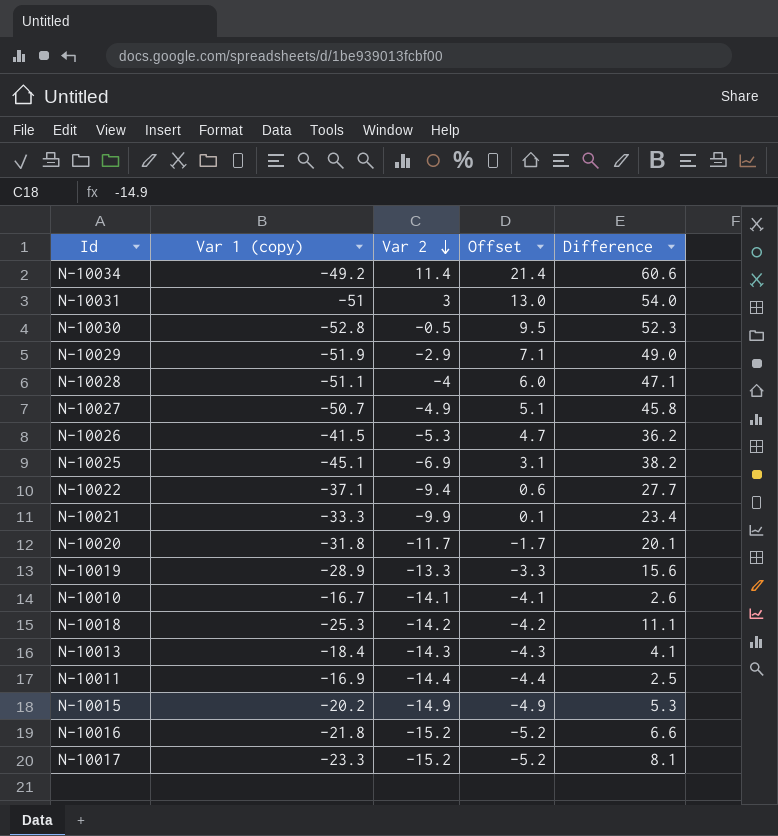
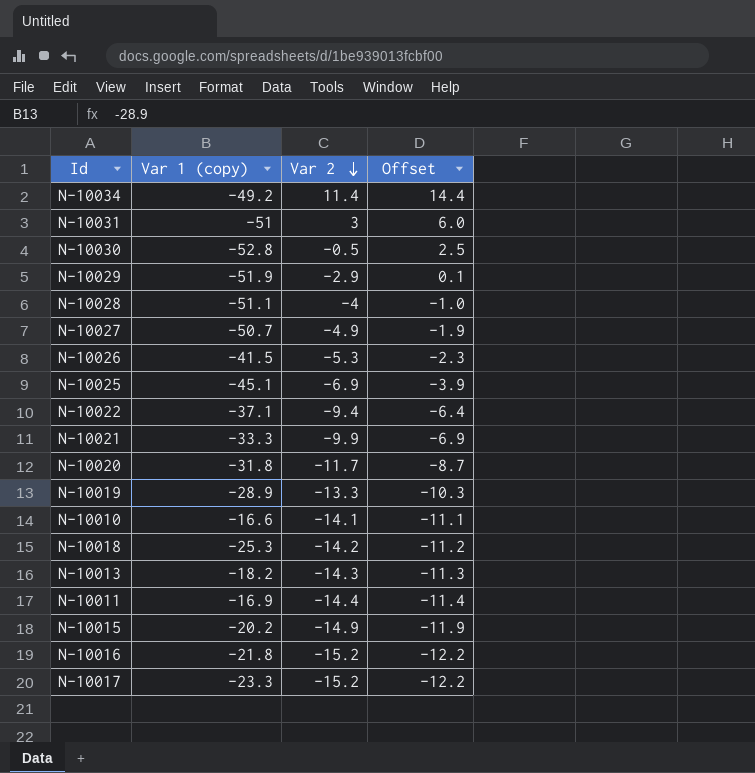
column Difference | formula: [Var 2] - [Var 1 (copy)] -> none
column Offset | formula: [Var 2] + 10 -> [Var 2] + 3
N-10010 | Var 1 (copy): -16.7 -> -16.6
N-10013 | Var 1 (copy): -18.4 -> -18.2

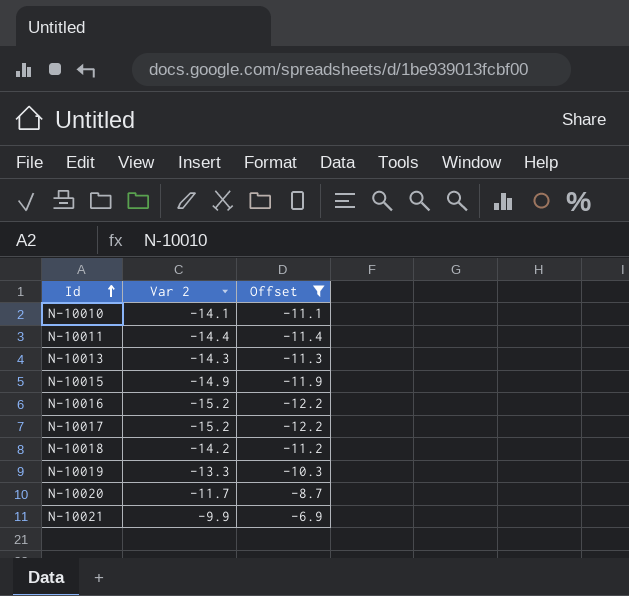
filter: none -> Offset <= -6.9
row order: Var 2 descending -> Id ascending
column Var 1 (copy) | position: 2 -> none

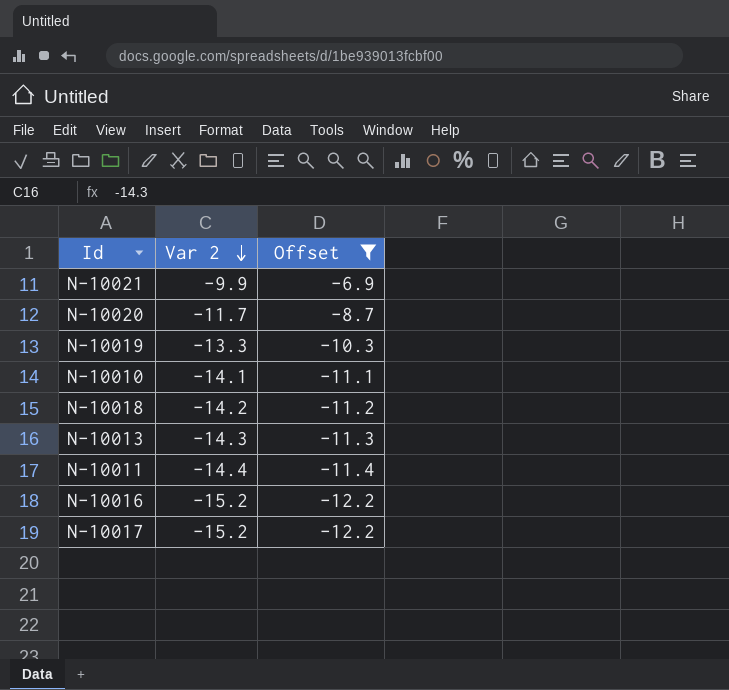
row order: Id ascending -> Var 2 descending
row N-10015: -14.9 | -11.9 -> none

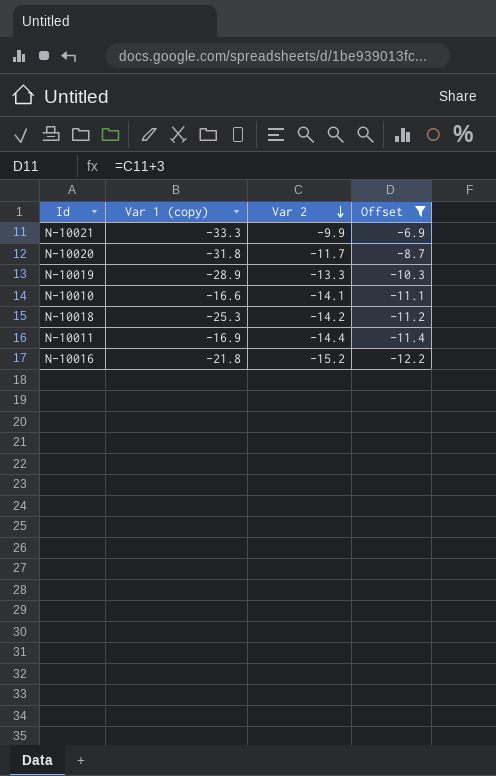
column Var 1 (copy) | position: none -> 2
row N-10013: -14.3 | -11.3 -> none
row N-10017: -15.2 | -12.2 -> none

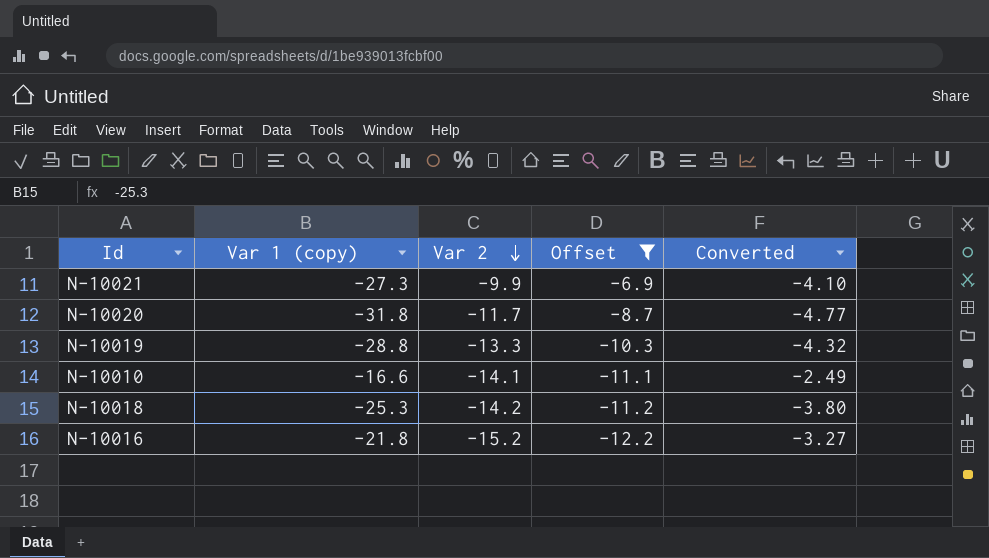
column Converted | formula: none -> [Var 1 (copy)] * 0.15
row N-10011: -16.9 | -14.4 | -11.4 -> none
N-10021 | Var 1 (copy): -33.3 -> -27.3
N-10019 | Var 1 (copy): -28.9 -> -28.8

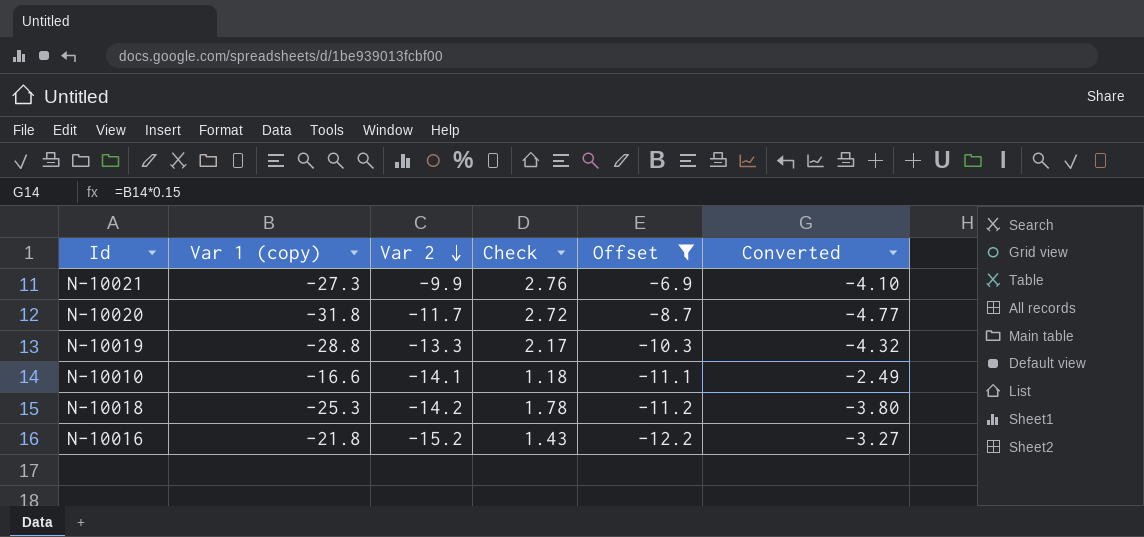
column Check | formula: none -> [Var 1 (copy)] / [Var 2]

